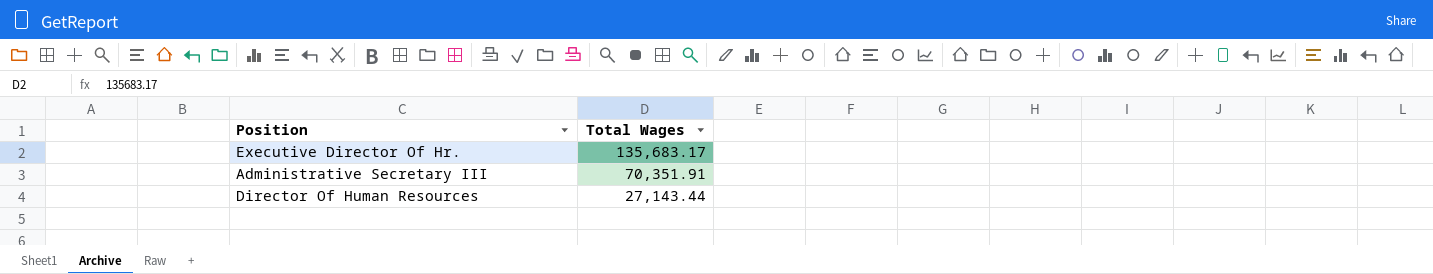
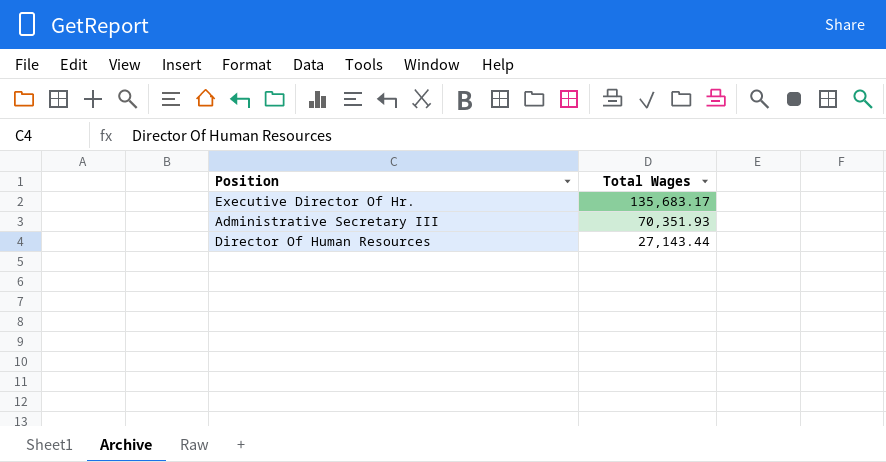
Administrative Secretary III | Total Wages: 70,351.91 -> 70,351.93

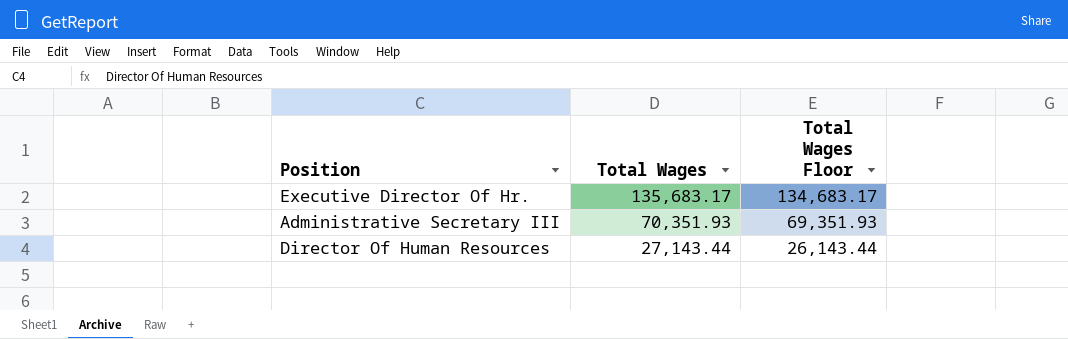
column Total Wages Floor | formula: none -> [Total Wages] - 1000

